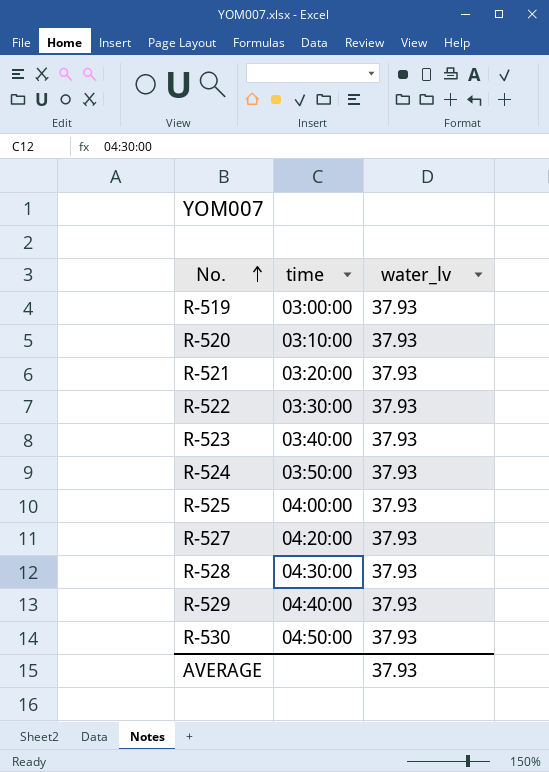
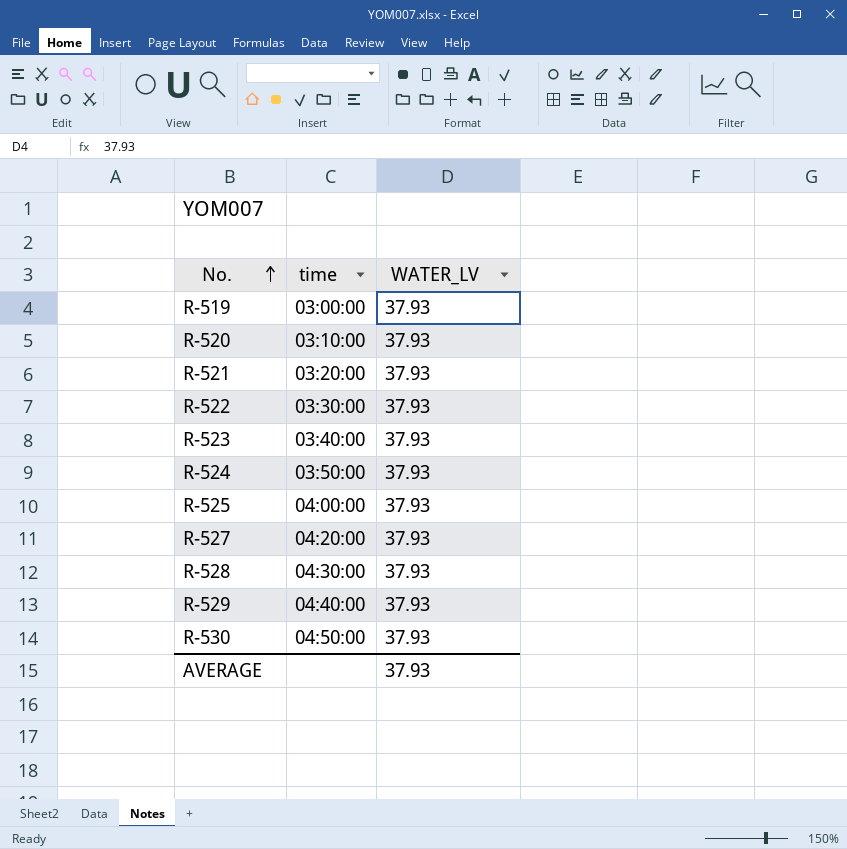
column name: water_lv -> WATER_LV

